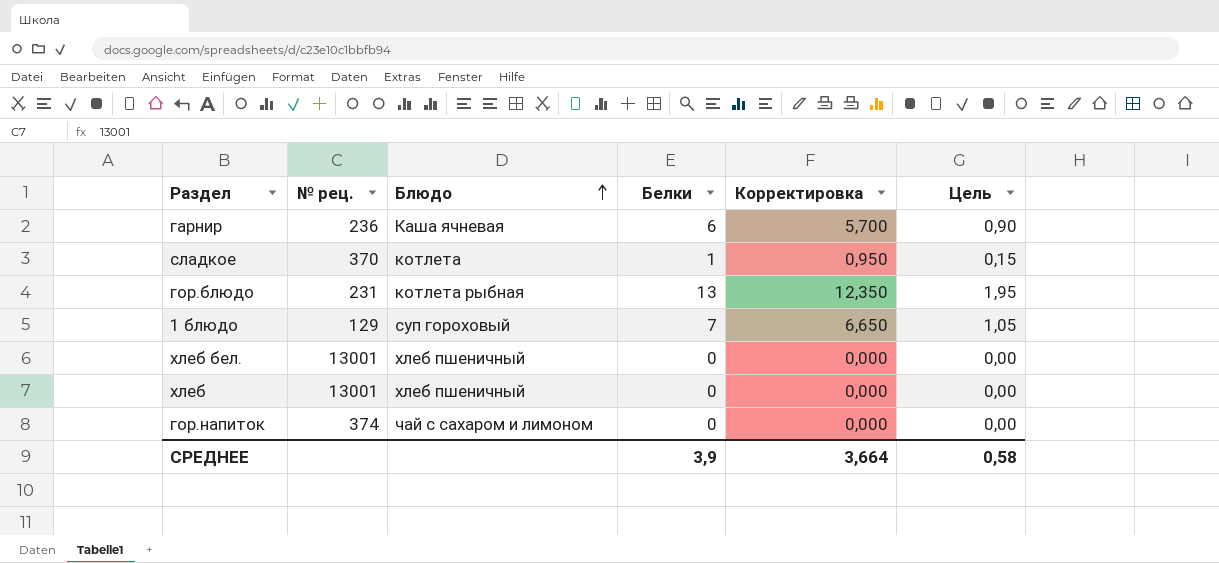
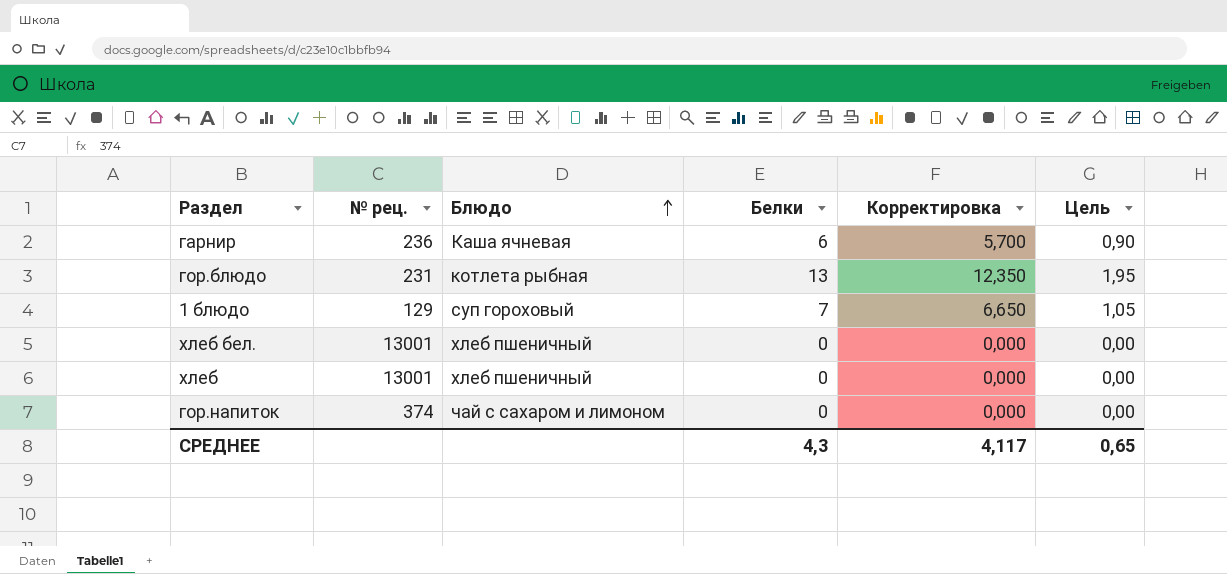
row сладкое: 370 | котлета | 1 | 0,950 | 0,15 -> none
СРЕДНЕЕ | Белки: 3,9 -> 4,3
СРЕДНЕЕ | Корректировка: 3,664 -> 4,117
СРЕДНЕЕ | Цель: 0,58 -> 0,65

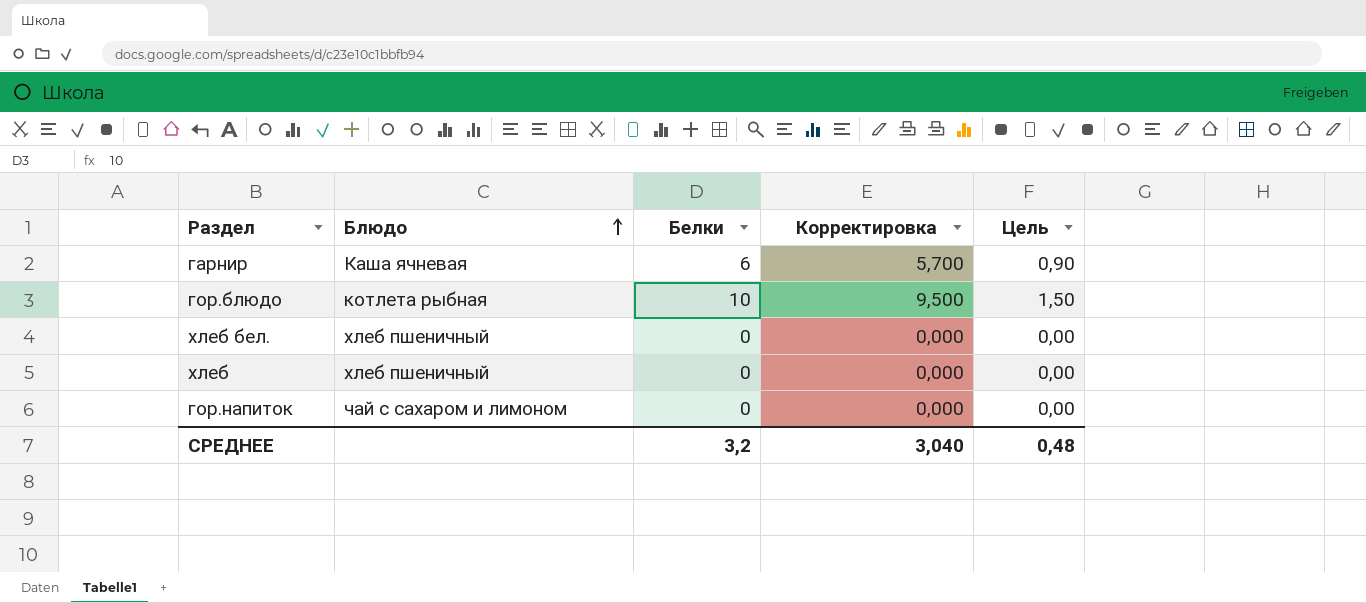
column № рец. | position: 2 -> none
row 1 блюдо: 129 | суп гороховый | 7 | 6,650 | 1,05 -> none
гор.блюдо | Белки: 13 -> 10
гор.блюдо | Корректировка: 12,350 -> 9,500
гор.блюдо | Цель: 1,95 -> 1,50
СРЕДНЕЕ | Белки: 4,3 -> 3,2
СРЕДНЕЕ | Корректировка: 4,117 -> 3,040
СРЕДНЕЕ | Цель: 0,65 -> 0,48

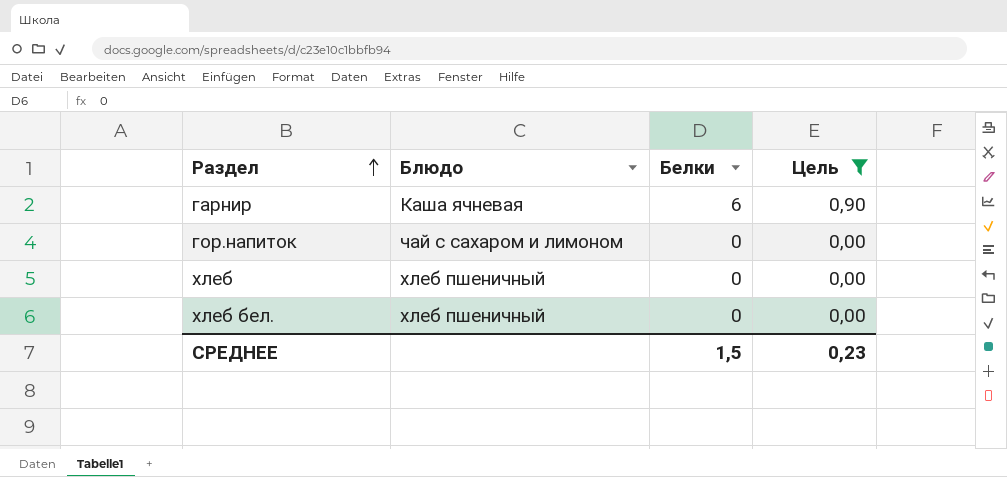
filter: none -> Цель != 1,50
row order: Блюдо ascending -> Раздел ascending
column Корректировка | formula: [Белки] * 0,95 -> none
СРЕДНЕЕ | Белки: 3,2 -> 1,5
СРЕДНЕЕ | Цель: 0,48 -> 0,23

